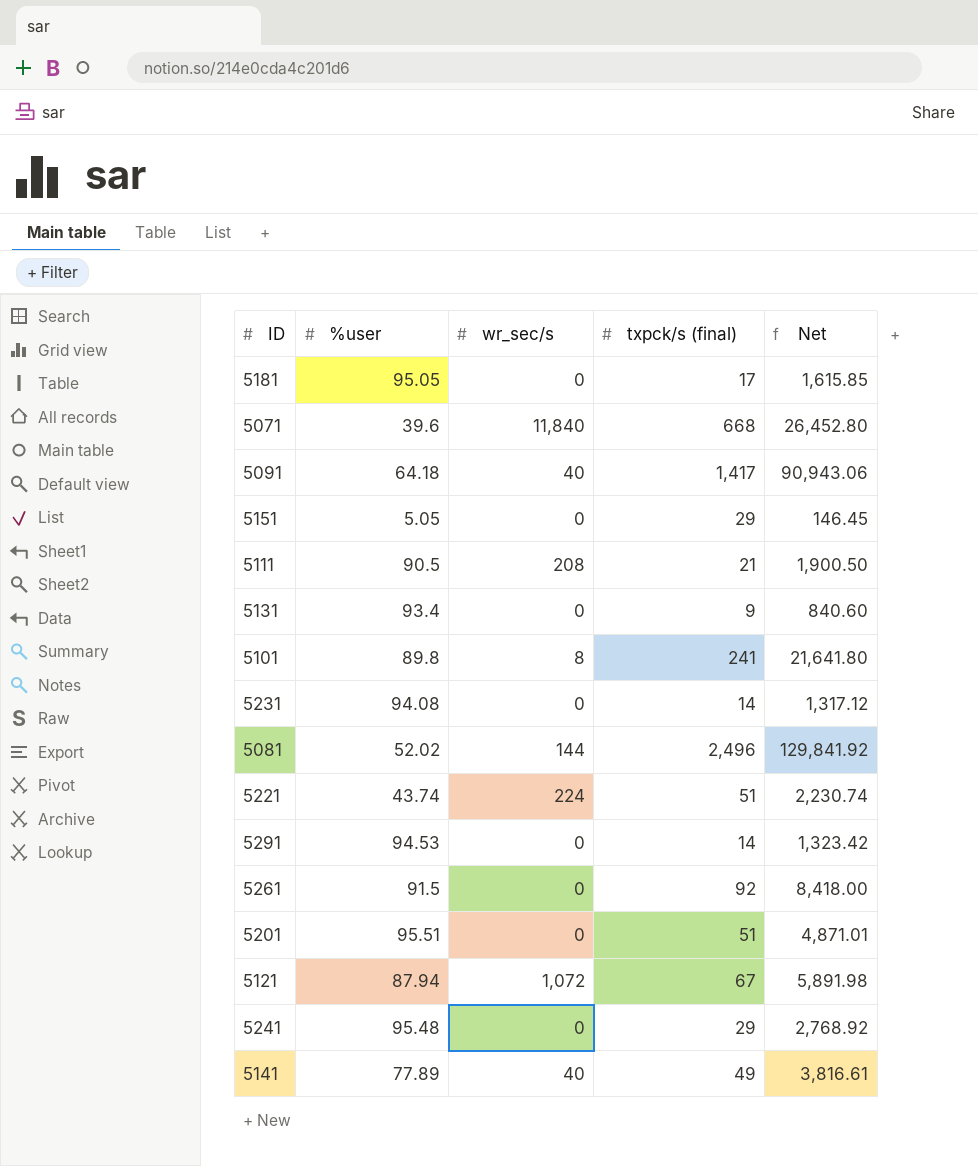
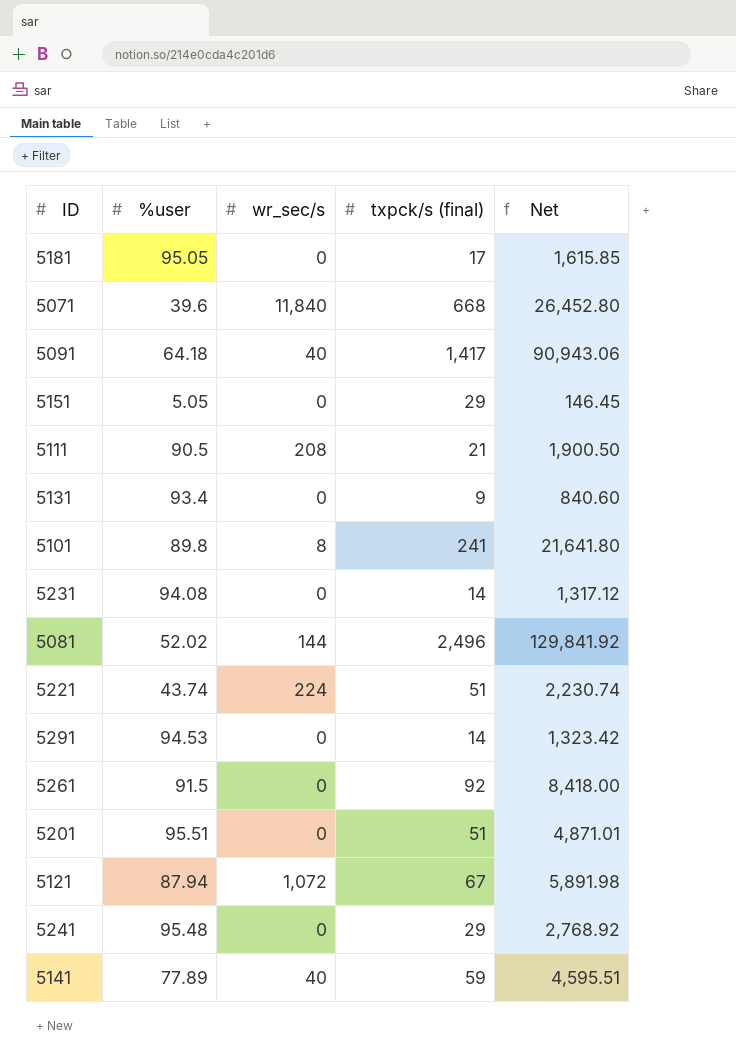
5141 | txpck/s (final): 49 -> 59
5141 | Net: 3,816.61 -> 4,595.51

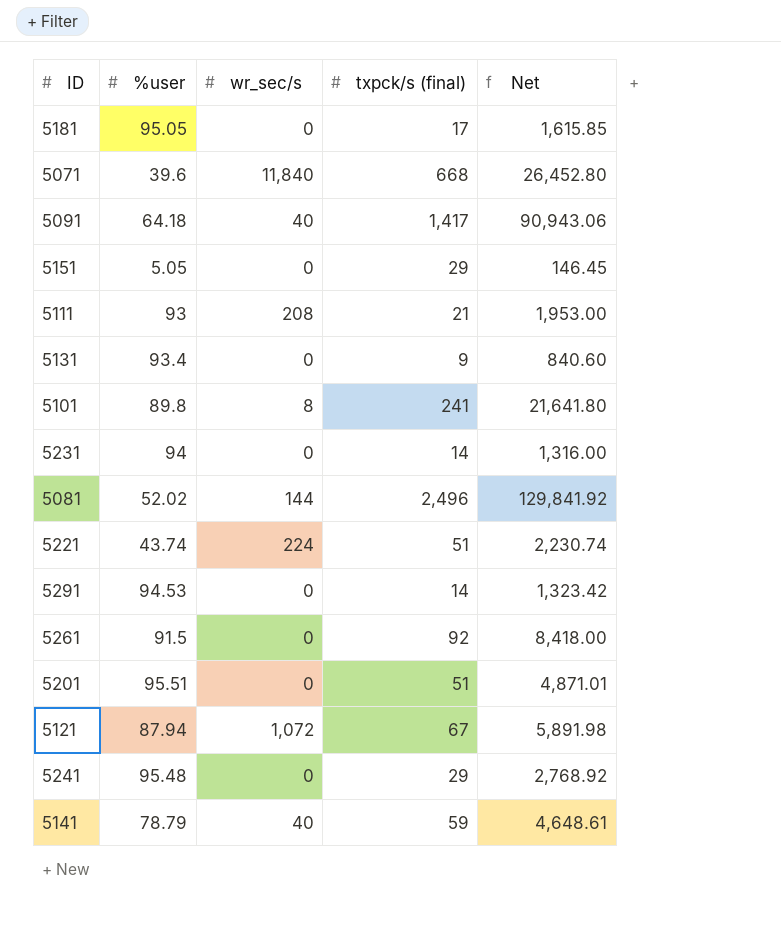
5111 | %user: 90.5 -> 93
5111 | Net: 1,900.50 -> 1,953.00
5231 | %user: 94.08 -> 94
5231 | Net: 1,317.12 -> 1,316.00
5141 | %user: 77.89 -> 78.79
5141 | Net: 4,595.51 -> 4,648.61

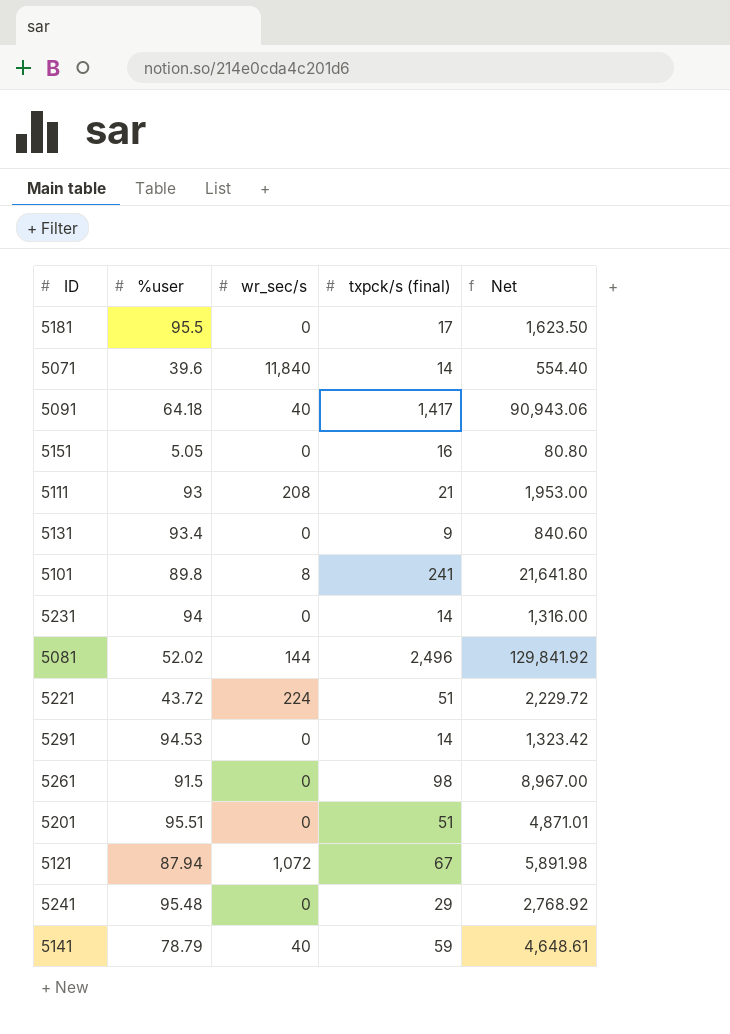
5181 | %user: 95.05 -> 95.5
5181 | Net: 1,615.85 -> 1,623.50
5071 | txpck/s (final): 668 -> 14
5071 | Net: 26,452.80 -> 554.40
5151 | txpck/s (final): 29 -> 16
5151 | Net: 146.45 -> 80.80
5221 | %user: 43.74 -> 43.72
5221 | Net: 2,230.74 -> 2,229.72
5261 | txpck/s (final): 92 -> 98
5261 | Net: 8,418.00 -> 8,967.00

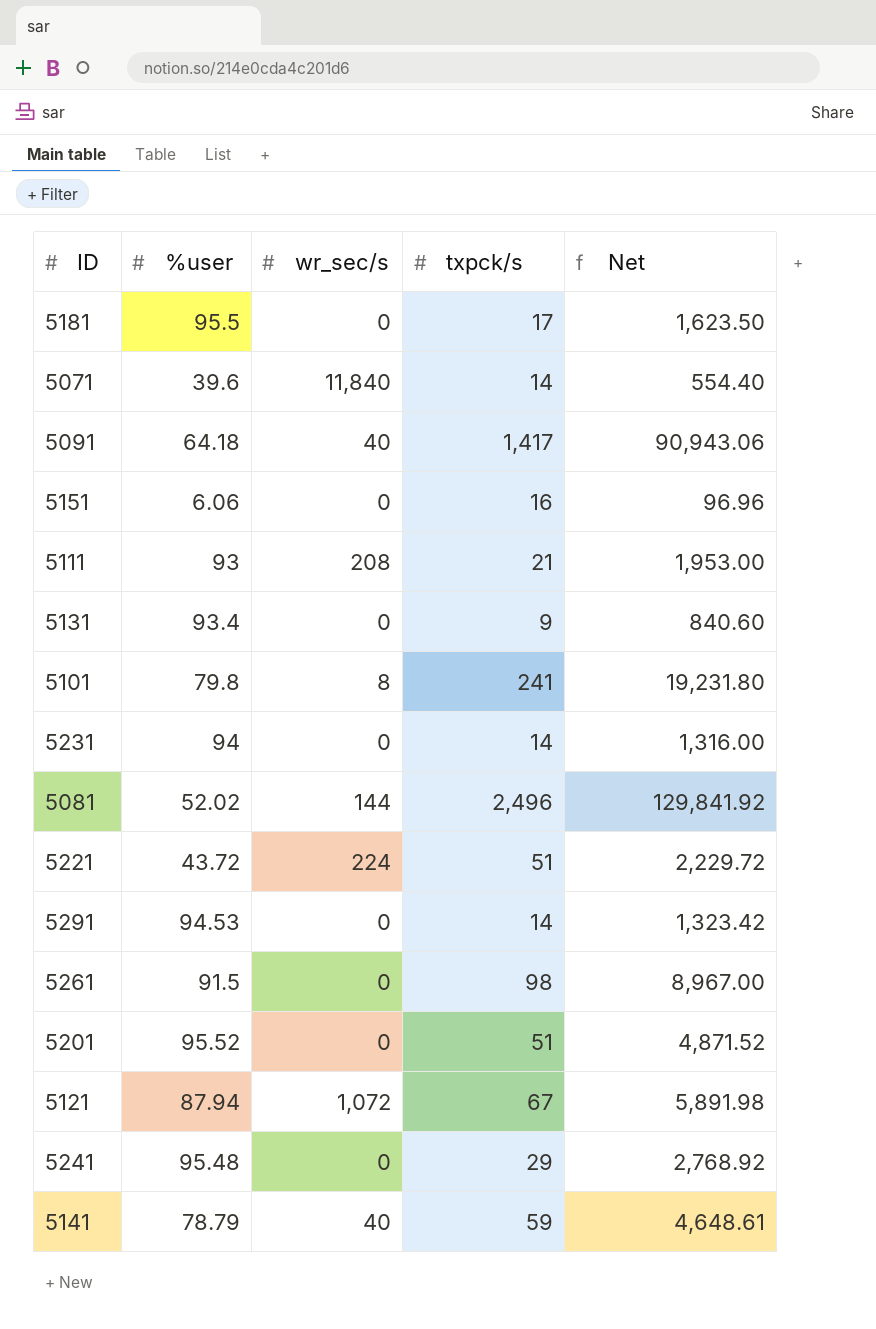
column name: txpck/s (final) -> txpck/s
5151 | %user: 5.05 -> 6.06
5151 | Net: 80.80 -> 96.96
5101 | %user: 89.8 -> 79.8
5101 | Net: 21,641.80 -> 19,231.80
5201 | %user: 95.51 -> 95.52
5201 | Net: 4,871.01 -> 4,871.52

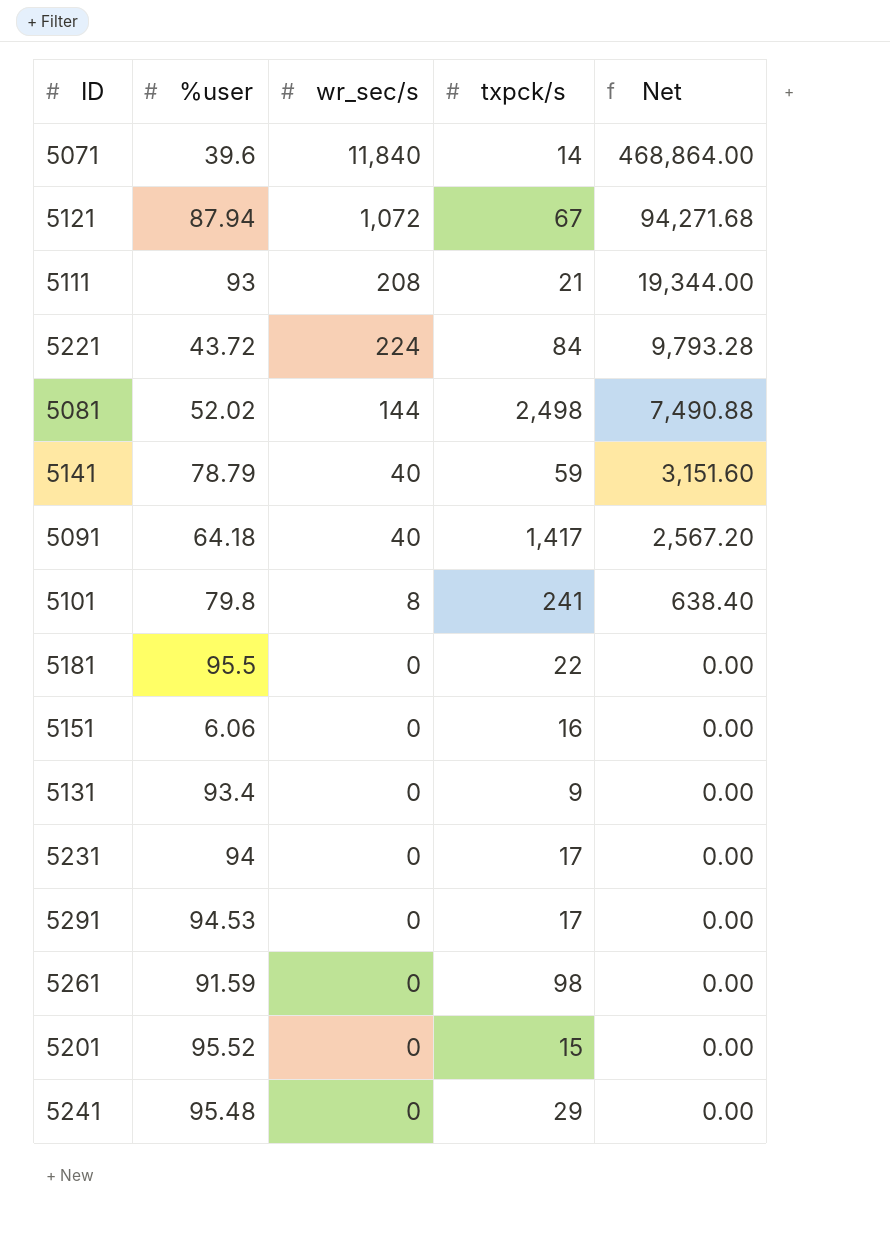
row order: none -> Net descending
column Net | formula: [%user] * [txpck/s] -> [%user] * [wr_sec/s]
5221 | txpck/s: 51 -> 84
5081 | txpck/s: 2,496 -> 2,498
5181 | txpck/s: 17 -> 22
5231 | txpck/s: 14 -> 17
5291 | txpck/s: 14 -> 17
5261 | %user: 91.5 -> 91.59
5201 | txpck/s: 51 -> 15

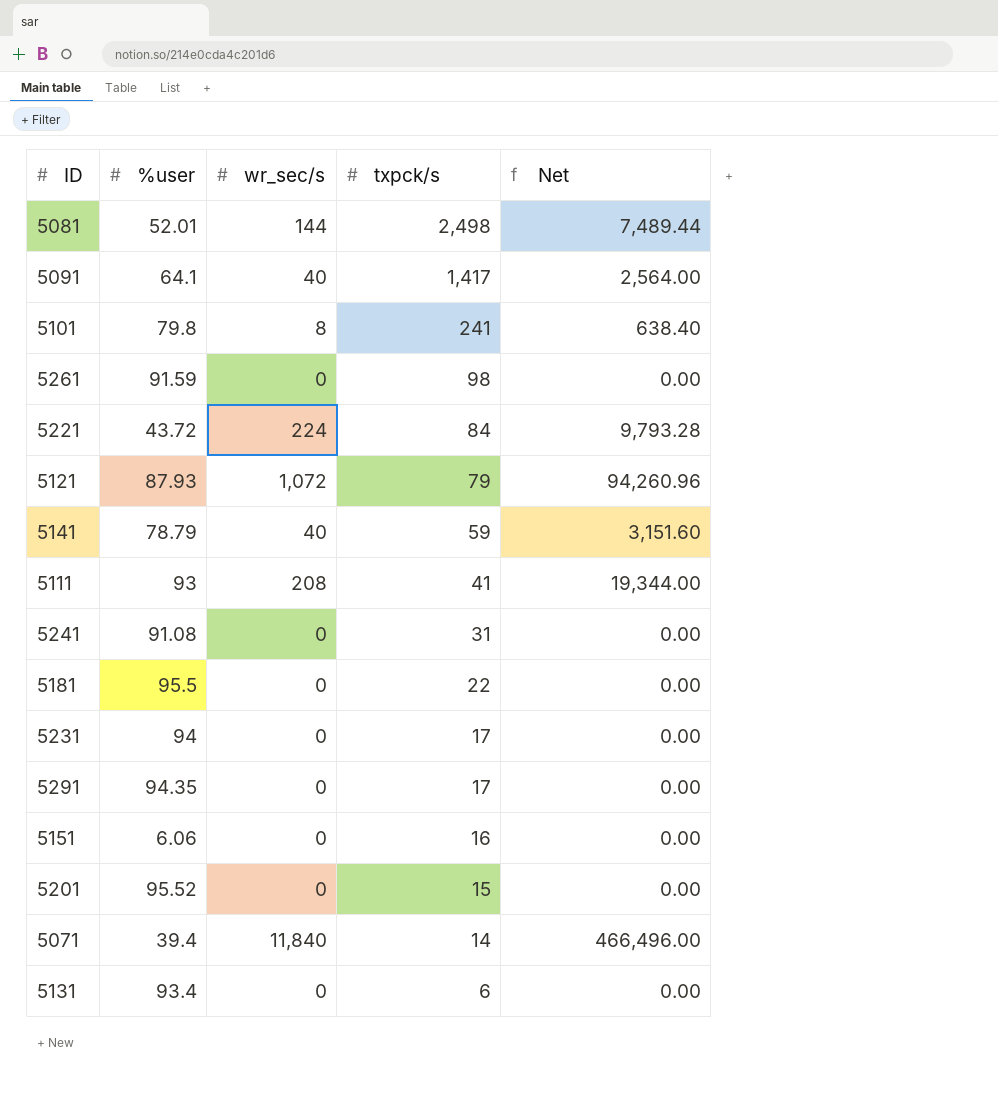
row order: Net descending -> txpck/s descending
5081 | %user: 52.02 -> 52.01
5081 | Net: 7,490.88 -> 7,489.44
5091 | %user: 64.18 -> 64.1
5091 | Net: 2,567.20 -> 2,564.00
5121 | %user: 87.94 -> 87.93
5121 | txpck/s: 67 -> 79
5121 | Net: 94,271.68 -> 94,260.96
5111 | txpck/s: 21 -> 41
5241 | %user: 95.48 -> 91.08
5241 | txpck/s: 29 -> 31
5291 | %user: 94.53 -> 94.35
5071 | %user: 39.6 -> 39.4
5071 | Net: 468,864.00 -> 466,496.00
5131 | txpck/s: 9 -> 6

